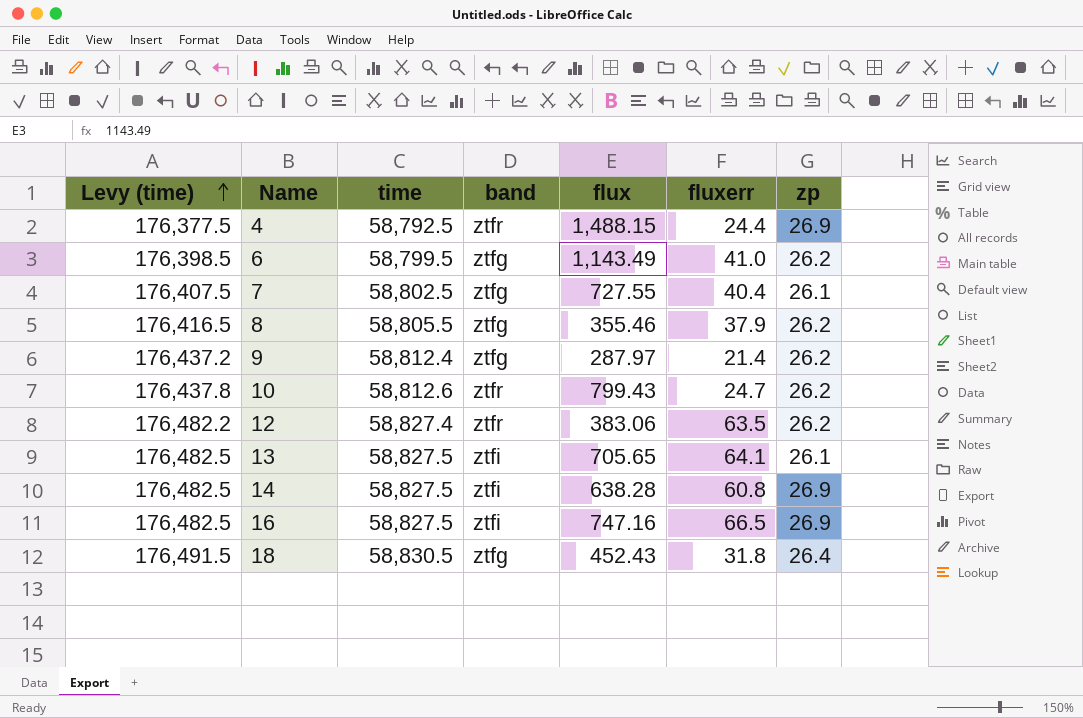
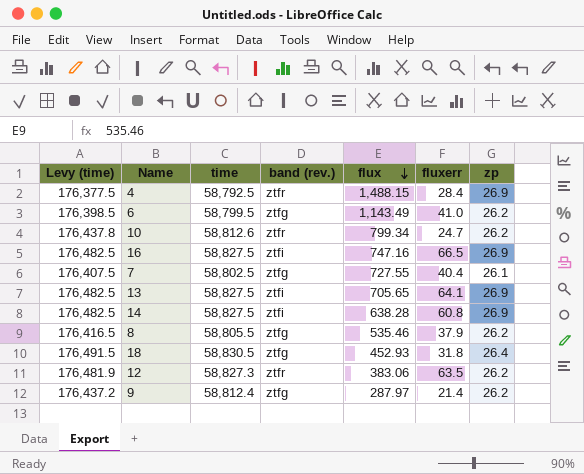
row order: Levy (time) ascending -> flux descending
column name: band -> band (rev.)
4 | fluxerr: 24.4 -> 28.4
10 | flux: 799.43 -> 799.34
13 | zp: 26.1 -> 26.9
8 | flux: 355.46 -> 535.46
18 | flux: 452.43 -> 452.93
12 | Levy (time): 176,482.2 -> 176,481.9
12 | time: 58,827.4 -> 58,827.3

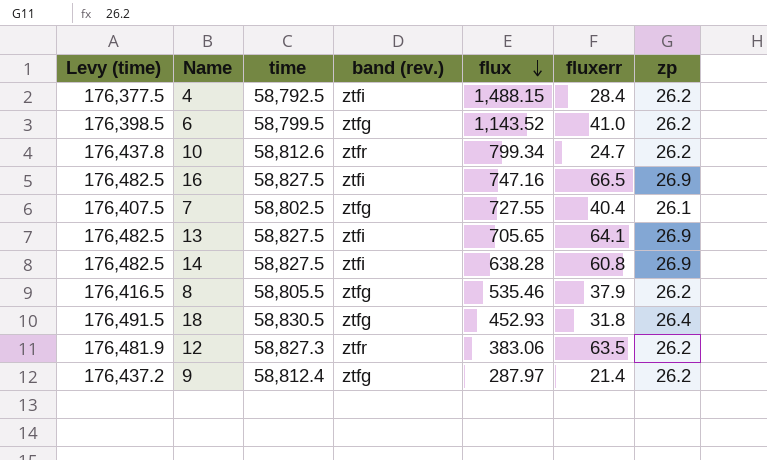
4 | band (rev.): ztfr -> ztfi
4 | zp: 26.9 -> 26.2
6 | flux: 1,143.49 -> 1,143.52

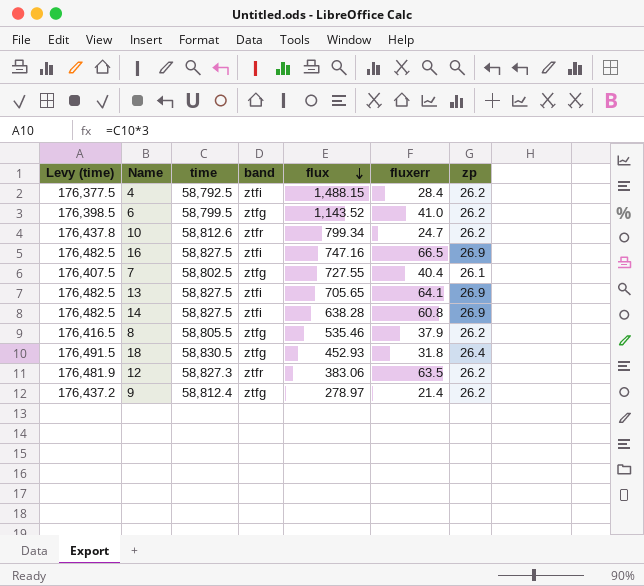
column name: band (rev.) -> band
9 | flux: 287.97 -> 278.97

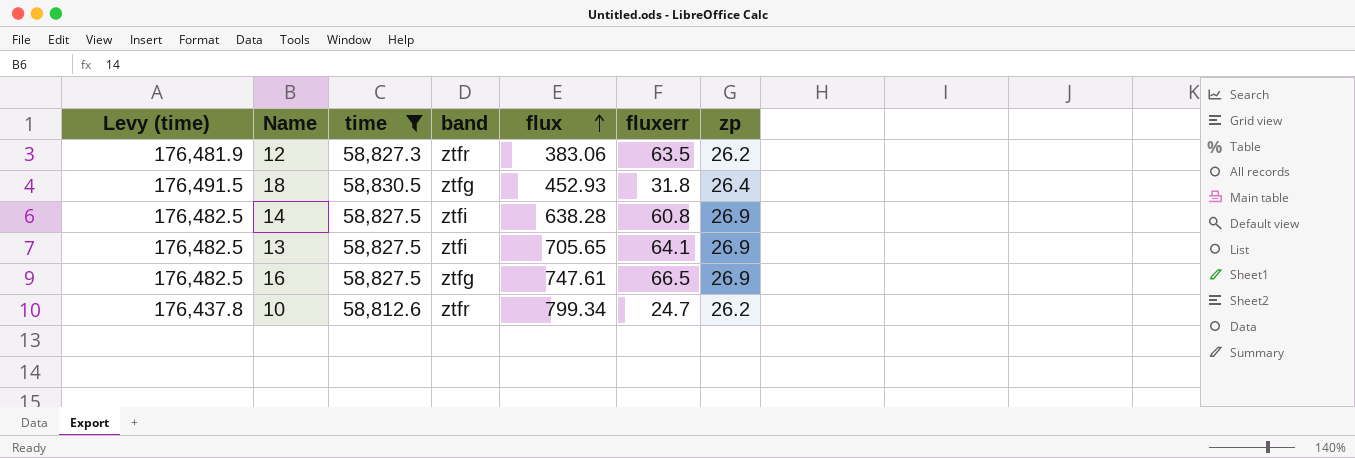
filter: none -> time >= 58,812.6
row order: flux descending -> flux ascending
16 | band: ztfi -> ztfg
16 | flux: 747.16 -> 747.61

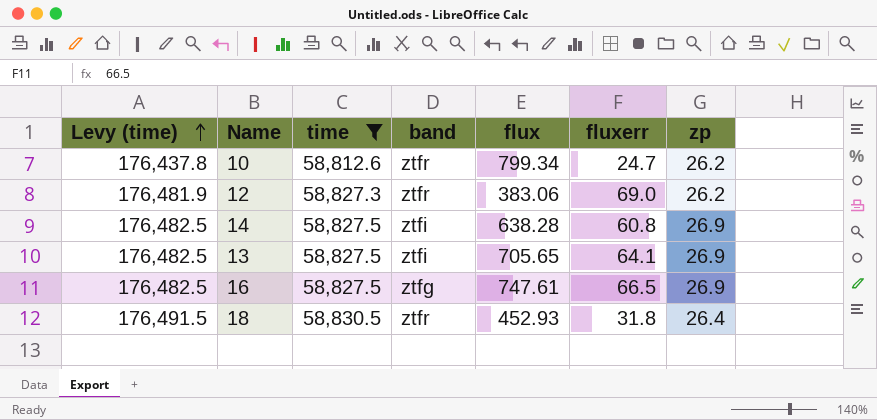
row order: flux ascending -> Levy (time) ascending
12 | fluxerr: 63.5 -> 69.0
18 | band: ztfg -> ztfr

